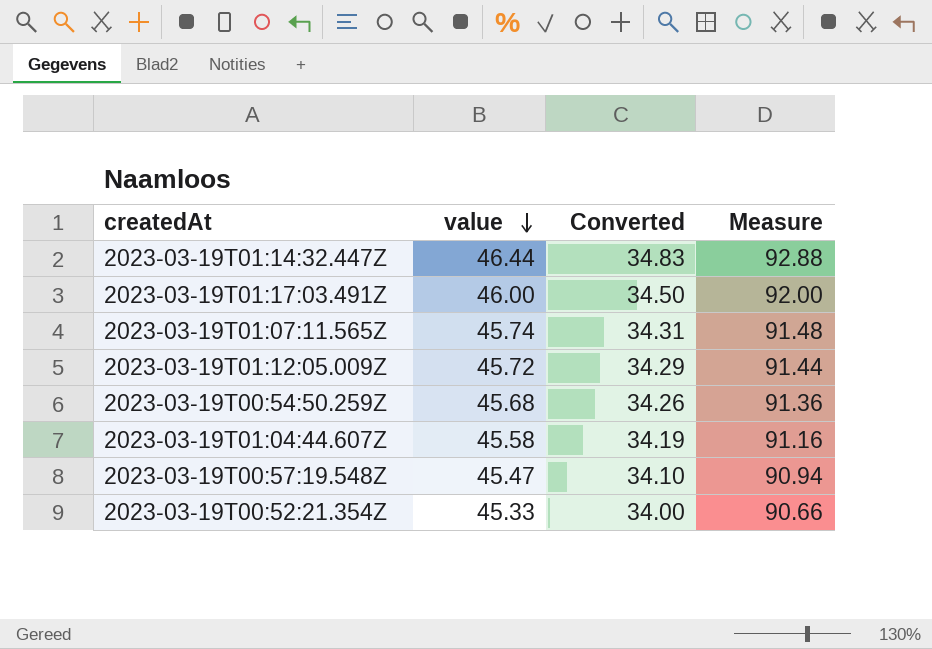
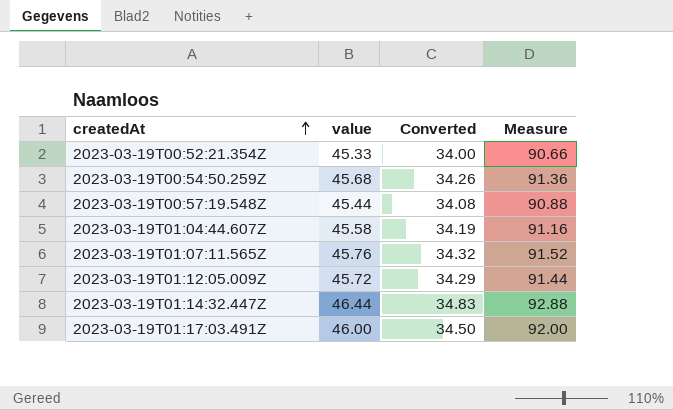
row order: value descending -> createdAt ascending
2023-03-19T00:57:19.548Z | value: 45.47 -> 45.44
2023-03-19T00:57:19.548Z | Converted: 34.10 -> 34.08
2023-03-19T00:57:19.548Z | Measure: 90.94 -> 90.88
2023-03-19T01:07:11.565Z | value: 45.74 -> 45.76
2023-03-19T01:07:11.565Z | Converted: 34.31 -> 34.32
2023-03-19T01:07:11.565Z | Measure: 91.48 -> 91.52

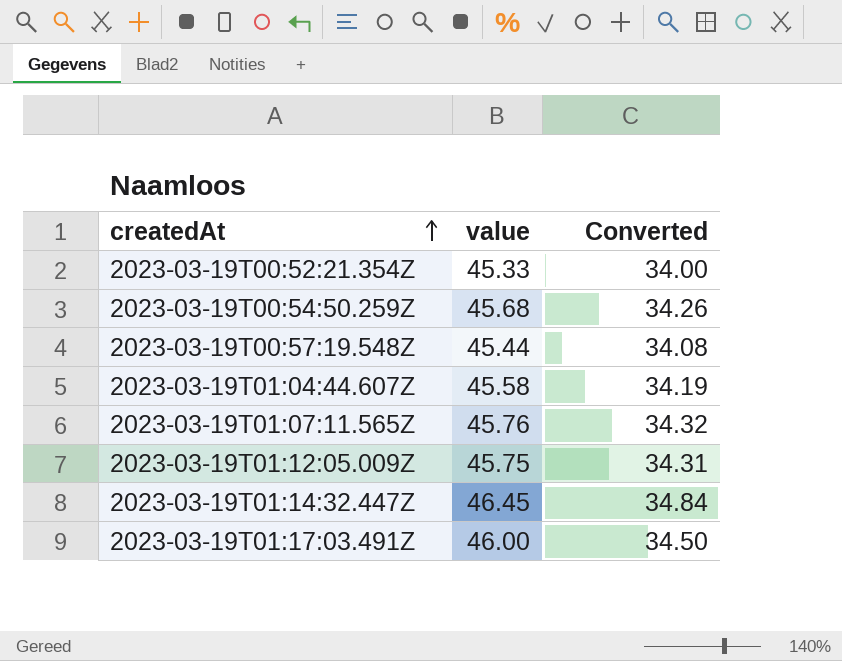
column Measure | formula: [value] * 2 -> none
2023-03-19T01:12:05.009Z | value: 45.72 -> 45.75
2023-03-19T01:12:05.009Z | Converted: 34.29 -> 34.31
2023-03-19T01:14:32.447Z | value: 46.44 -> 46.45
2023-03-19T01:14:32.447Z | Converted: 34.83 -> 34.84

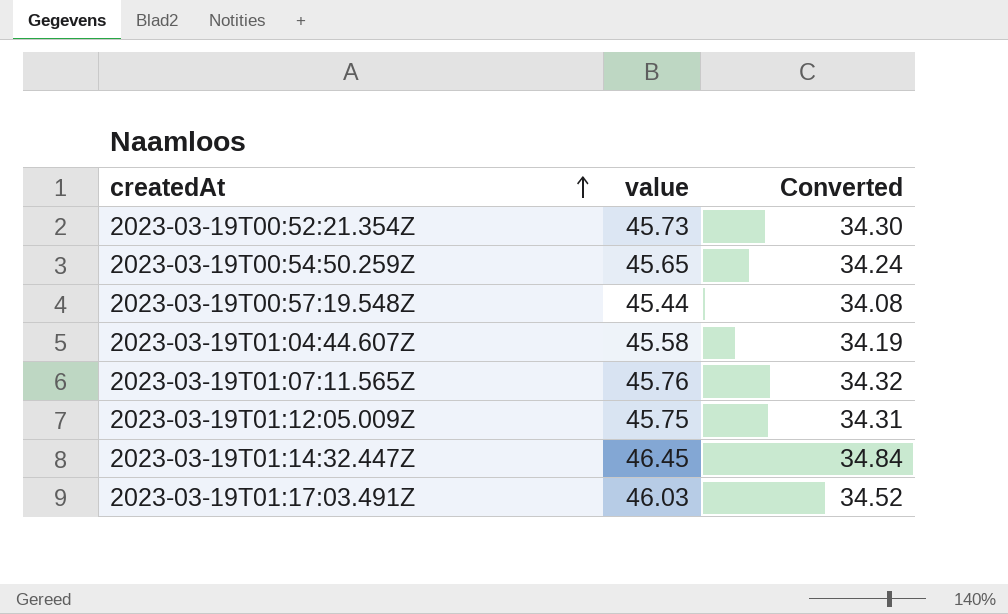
2023-03-19T00:52:21.354Z | value: 45.33 -> 45.73
2023-03-19T00:52:21.354Z | Converted: 34.00 -> 34.30
2023-03-19T00:54:50.259Z | value: 45.68 -> 45.65
2023-03-19T00:54:50.259Z | Converted: 34.26 -> 34.24
2023-03-19T01:17:03.491Z | value: 46.00 -> 46.03
2023-03-19T01:17:03.491Z | Converted: 34.50 -> 34.52

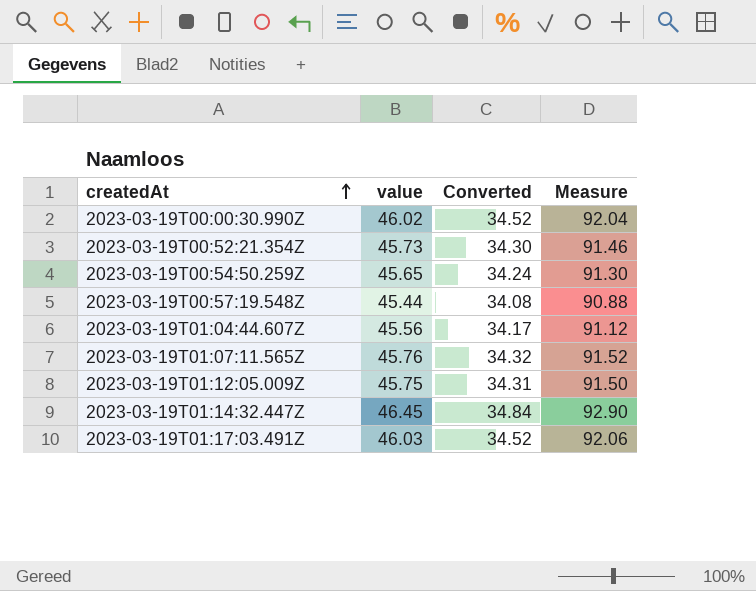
column Measure | formula: none -> [value] * 2
row 2023-03-19T00:00:30.990Z: none -> 46.02 | 34.52 | 92.04
2023-03-19T01:04:44.607Z | value: 45.58 -> 45.56
2023-03-19T01:04:44.607Z | Converted: 34.19 -> 34.17

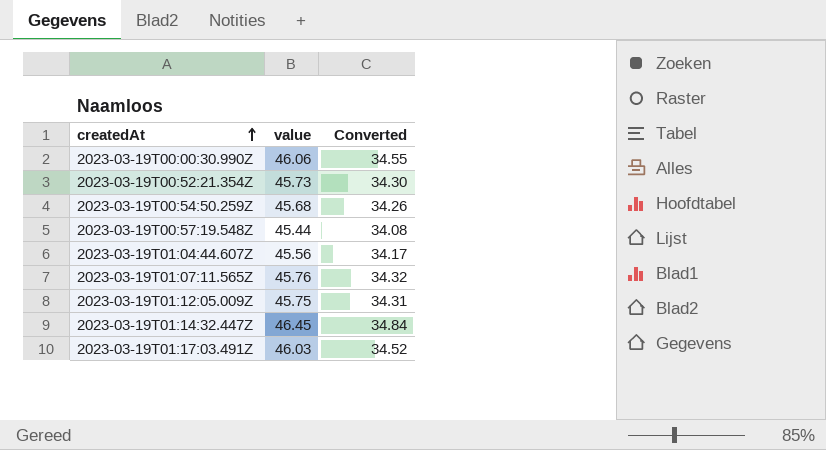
column Measure | formula: [value] * 2 -> none
2023-03-19T00:00:30.990Z | value: 46.02 -> 46.06
2023-03-19T00:00:30.990Z | Converted: 34.52 -> 34.55
2023-03-19T00:54:50.259Z | value: 45.65 -> 45.68
2023-03-19T00:54:50.259Z | Converted: 34.24 -> 34.26

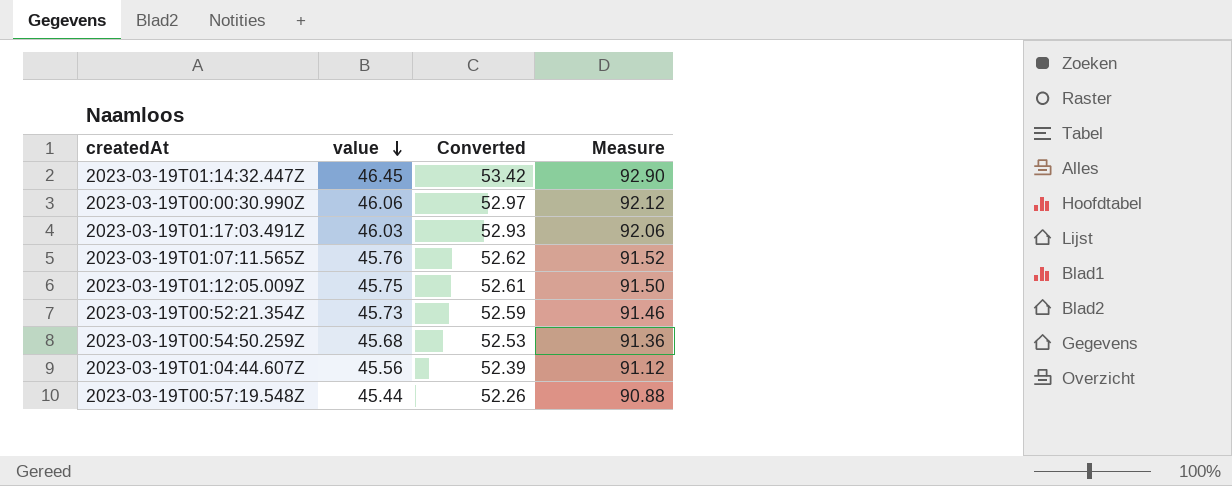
row order: createdAt ascending -> value descending
column Converted | formula: [value] * 0.75 -> [value] * 1.15
column Measure | formula: none -> [value] * 2

